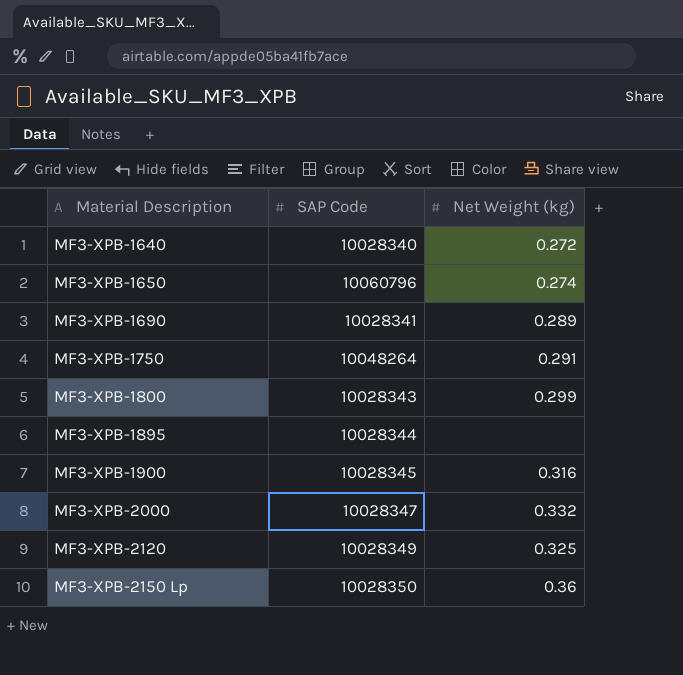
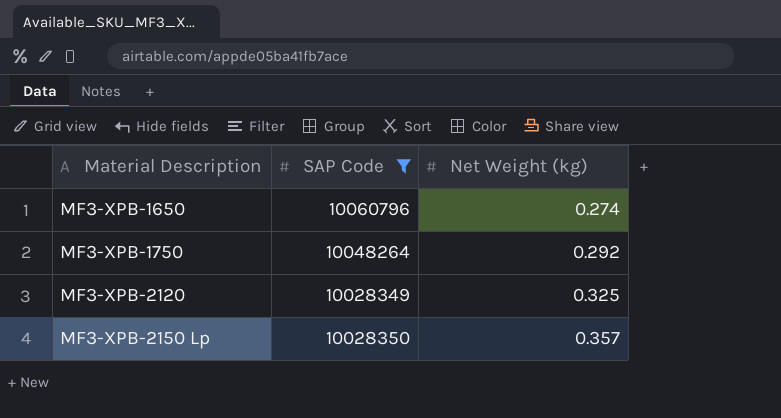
filter: none -> SAP Code >= 10028349
MF3-XPB-1750 | Net Weight (kg): 0.291 -> 0.292
MF3-XPB-2150 Lp | Net Weight (kg): 0.36 -> 0.357

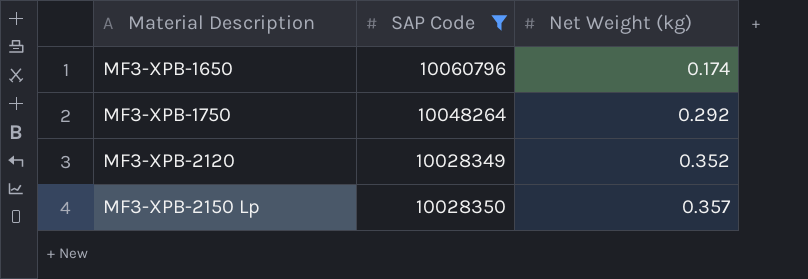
MF3-XPB-1650 | Net Weight (kg): 0.274 -> 0.174
MF3-XPB-2120 | Net Weight (kg): 0.325 -> 0.352

